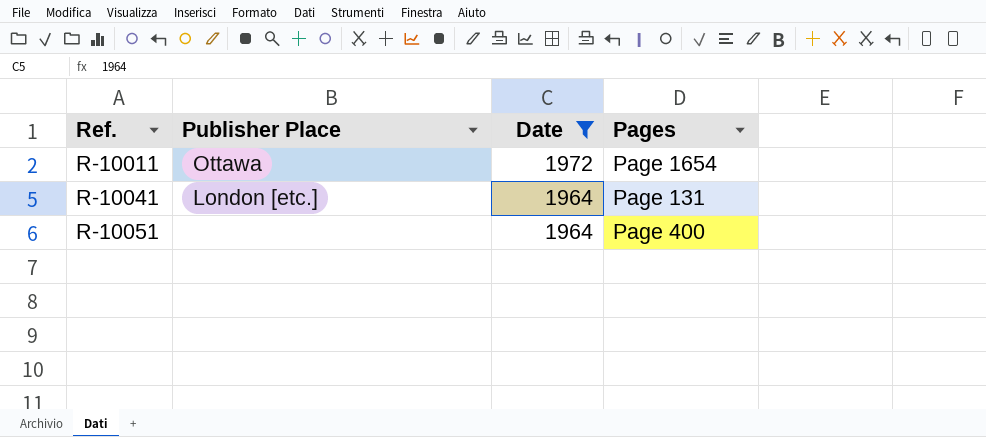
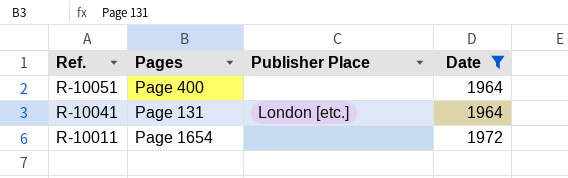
row order: Ref. ascending -> Ref. descending
column Pages | position: 4 -> 2
R-10011 | Publisher Place: Ottawa -> none

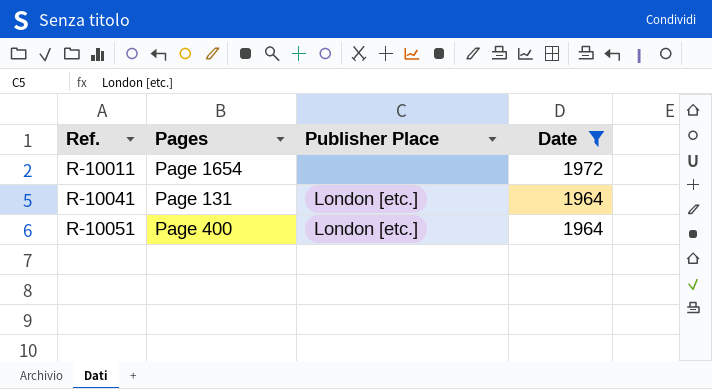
row order: Ref. descending -> Ref. ascending
R-10051 | Publisher Place: none -> London [etc.]

